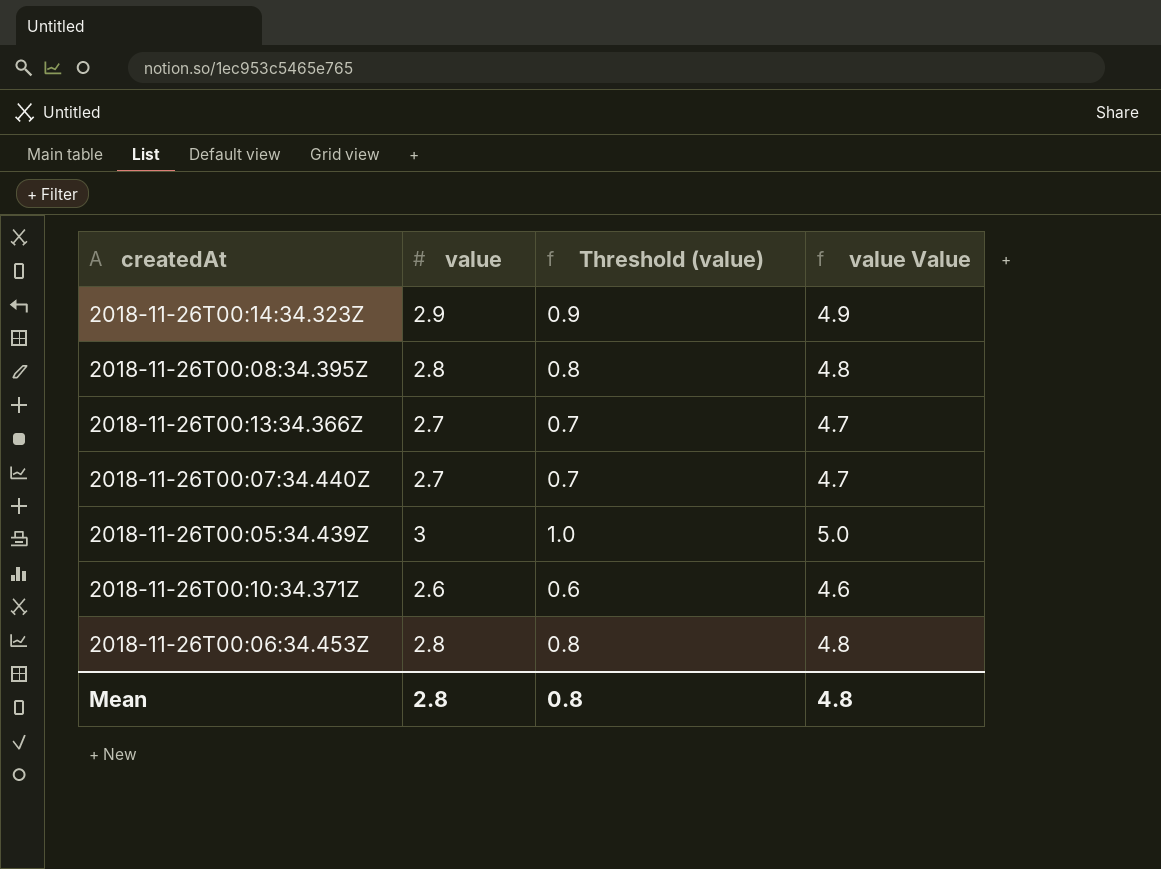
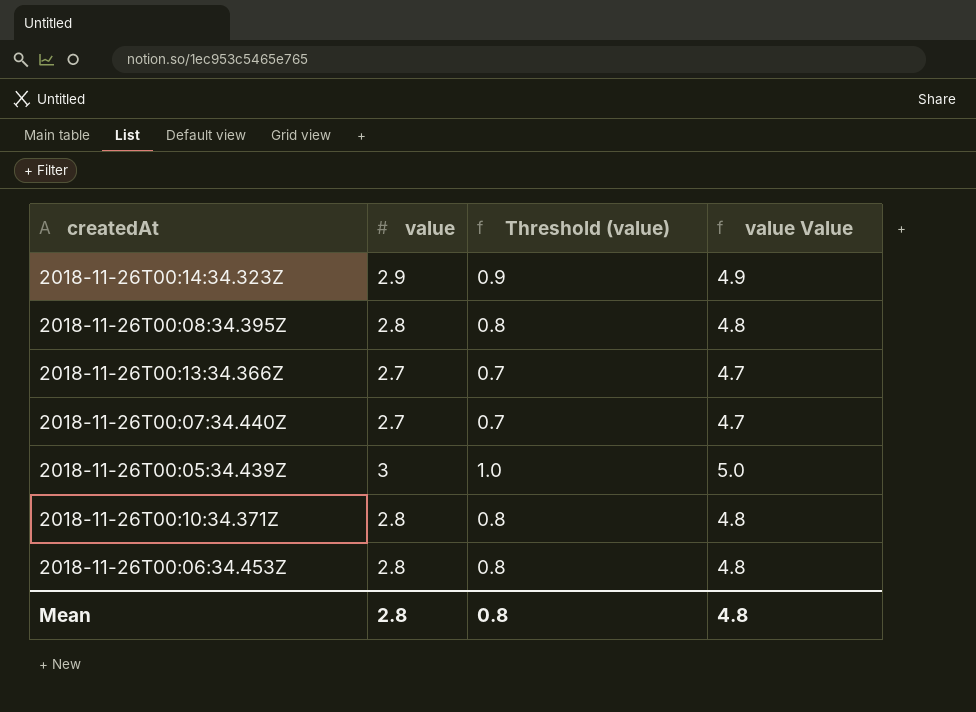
2018-11-26T00:10:34.371Z | value: 2.6 -> 2.8
2018-11-26T00:10:34.371Z | Threshold (value): 0.6 -> 0.8
2018-11-26T00:10:34.371Z | value Value: 4.6 -> 4.8

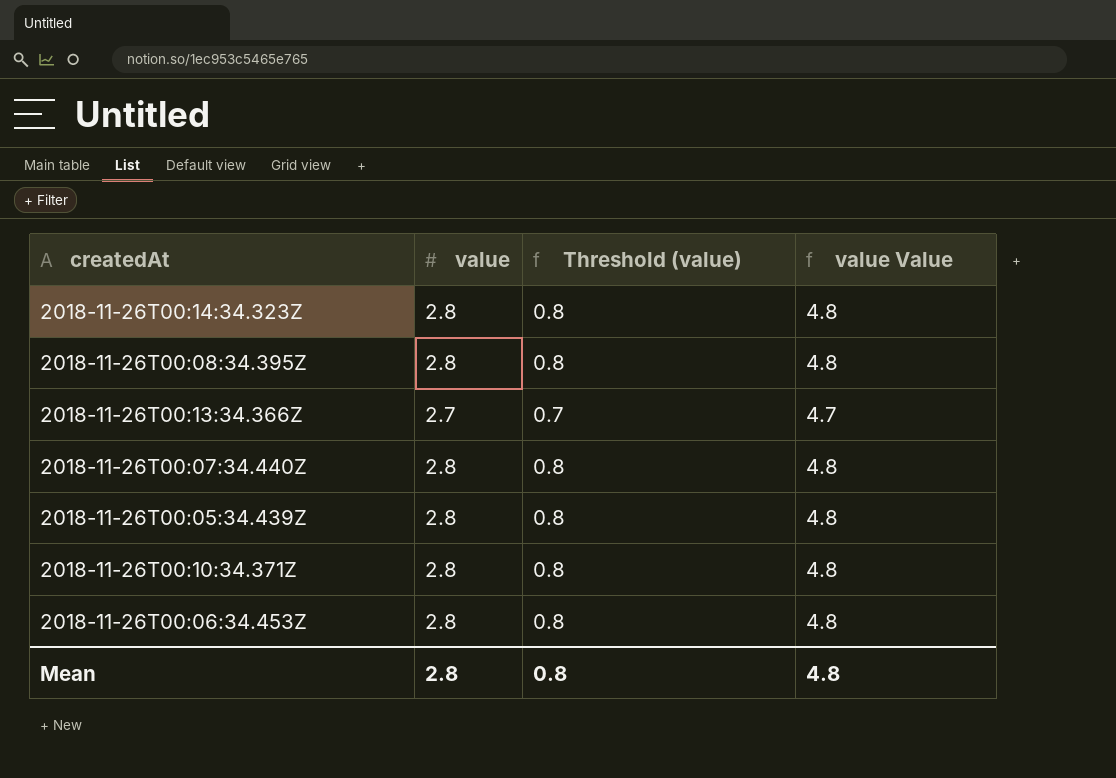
2018-11-26T00:14:34.323Z | value: 2.9 -> 2.8
2018-11-26T00:14:34.323Z | Threshold (value): 0.9 -> 0.8
2018-11-26T00:14:34.323Z | value Value: 4.9 -> 4.8
2018-11-26T00:07:34.440Z | value: 2.7 -> 2.8
2018-11-26T00:07:34.440Z | Threshold (value): 0.7 -> 0.8
2018-11-26T00:07:34.440Z | value Value: 4.7 -> 4.8
2018-11-26T00:05:34.439Z | value: 3 -> 2.8
2018-11-26T00:05:34.439Z | Threshold (value): 1.0 -> 0.8
2018-11-26T00:05:34.439Z | value Value: 5.0 -> 4.8

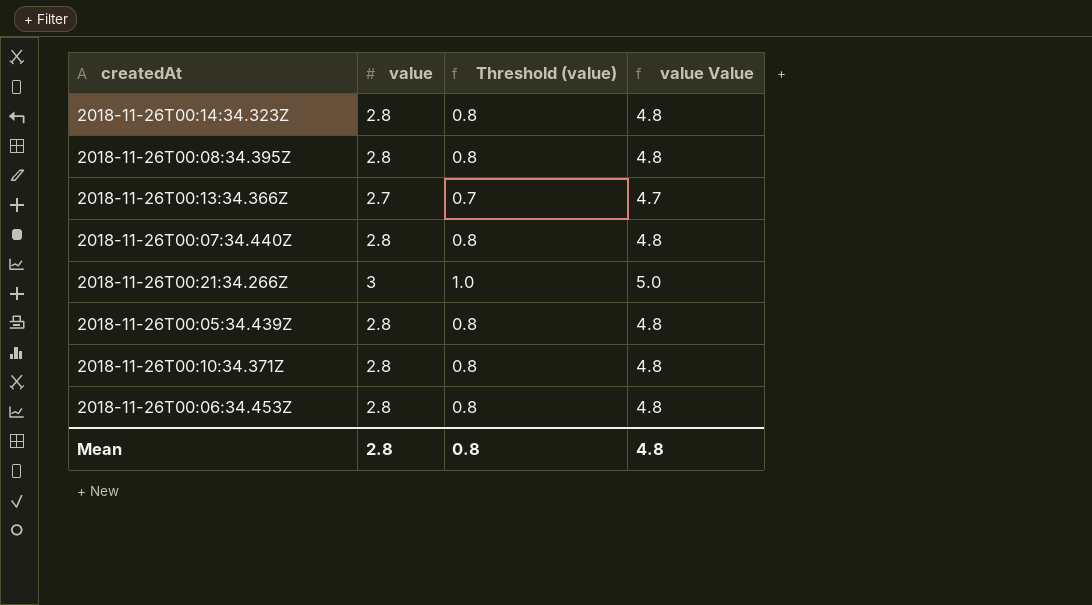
row 2018-11-26T00:21:34.266Z: none -> 3 | 1.0 | 5.0

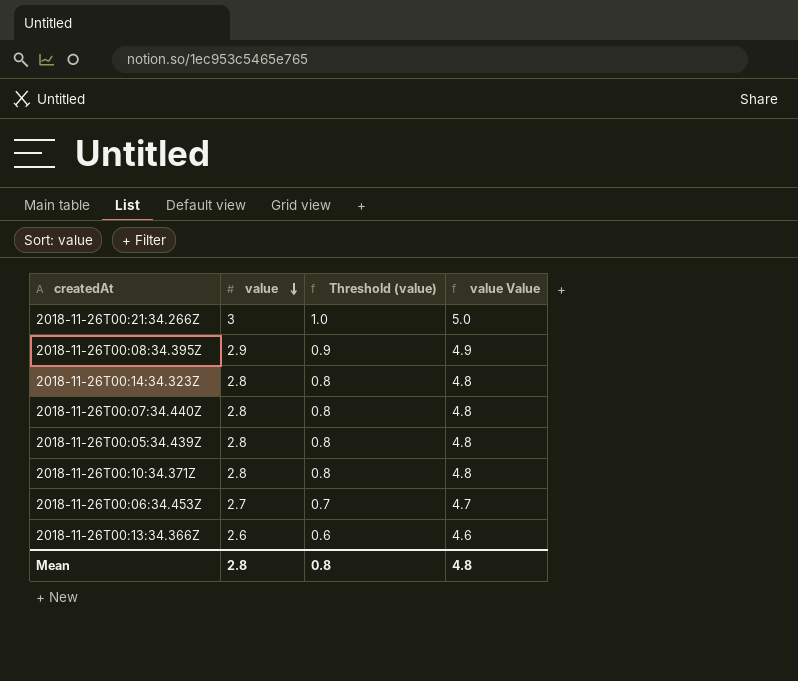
row order: none -> value descending
2018-11-26T00:08:34.395Z | value: 2.8 -> 2.9
2018-11-26T00:08:34.395Z | Threshold (value): 0.8 -> 0.9
2018-11-26T00:08:34.395Z | value Value: 4.8 -> 4.9
2018-11-26T00:06:34.453Z | value: 2.8 -> 2.7
2018-11-26T00:06:34.453Z | Threshold (value): 0.8 -> 0.7
2018-11-26T00:06:34.453Z | value Value: 4.8 -> 4.7
2018-11-26T00:13:34.366Z | value: 2.7 -> 2.6
2018-11-26T00:13:34.366Z | Threshold (value): 0.7 -> 0.6
2018-11-26T00:13:34.366Z | value Value: 4.7 -> 4.6

